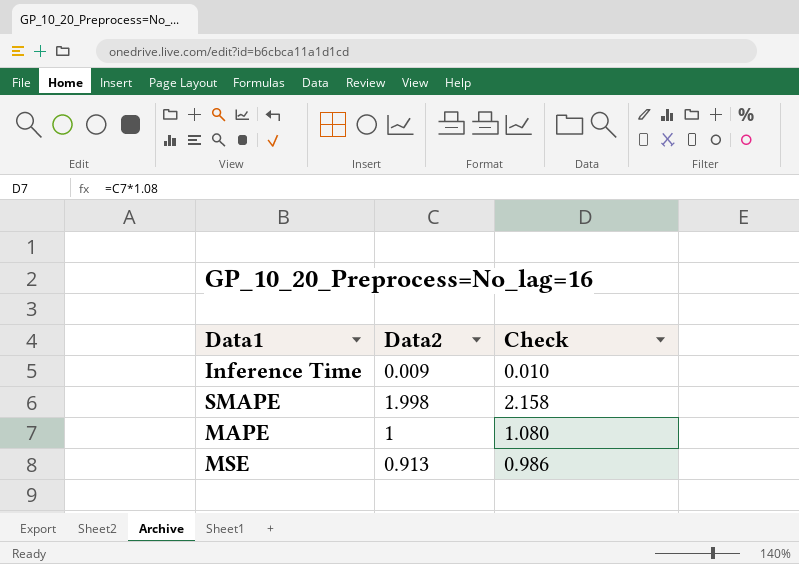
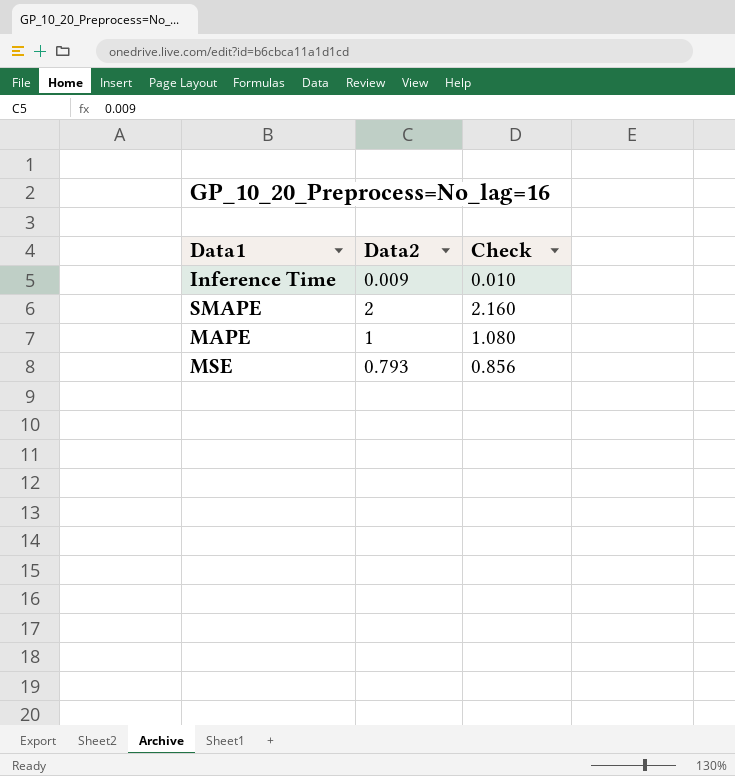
SMAPE | Data2: 1.998 -> 2
SMAPE | Check: 2.158 -> 2.160
MSE | Data2: 0.913 -> 0.793
MSE | Check: 0.986 -> 0.856

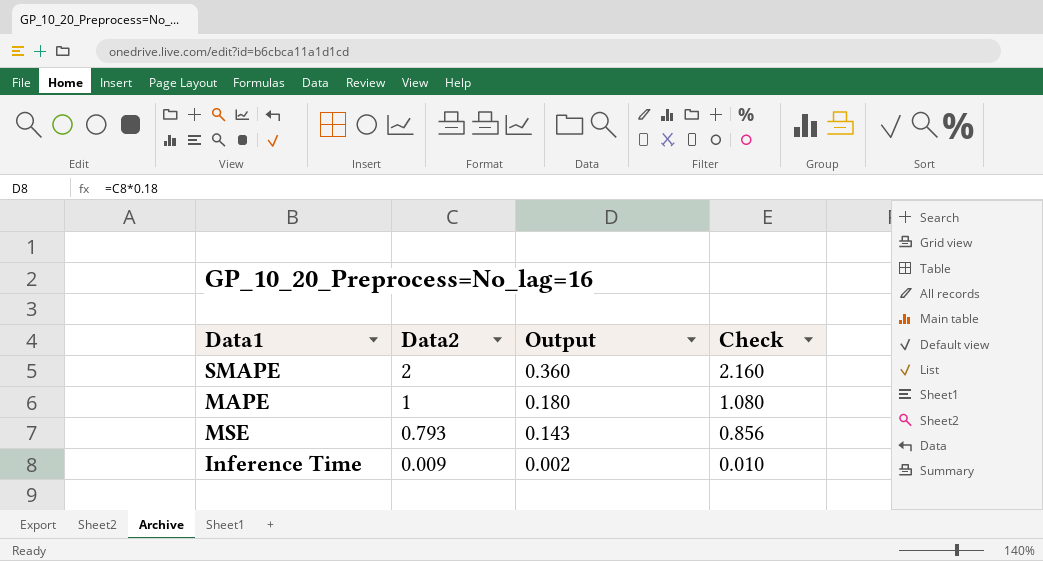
row order: none -> Data2 descending
column Output | formula: none -> [Data2] * 0.18

